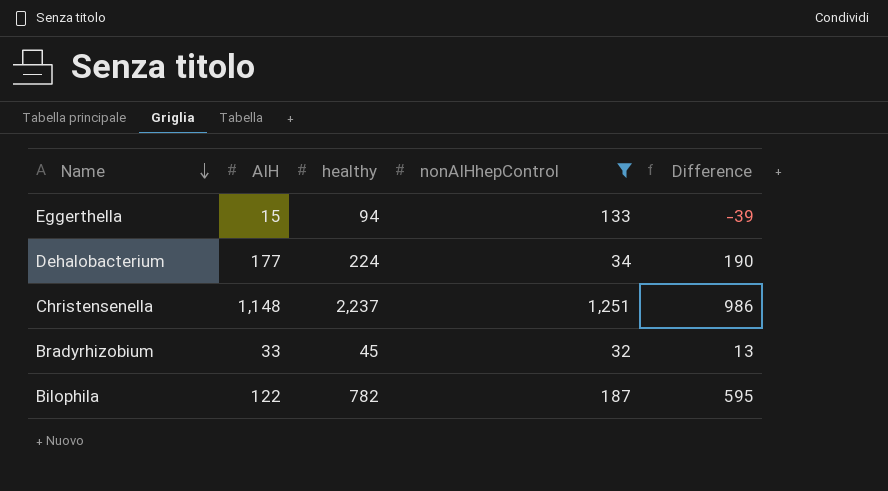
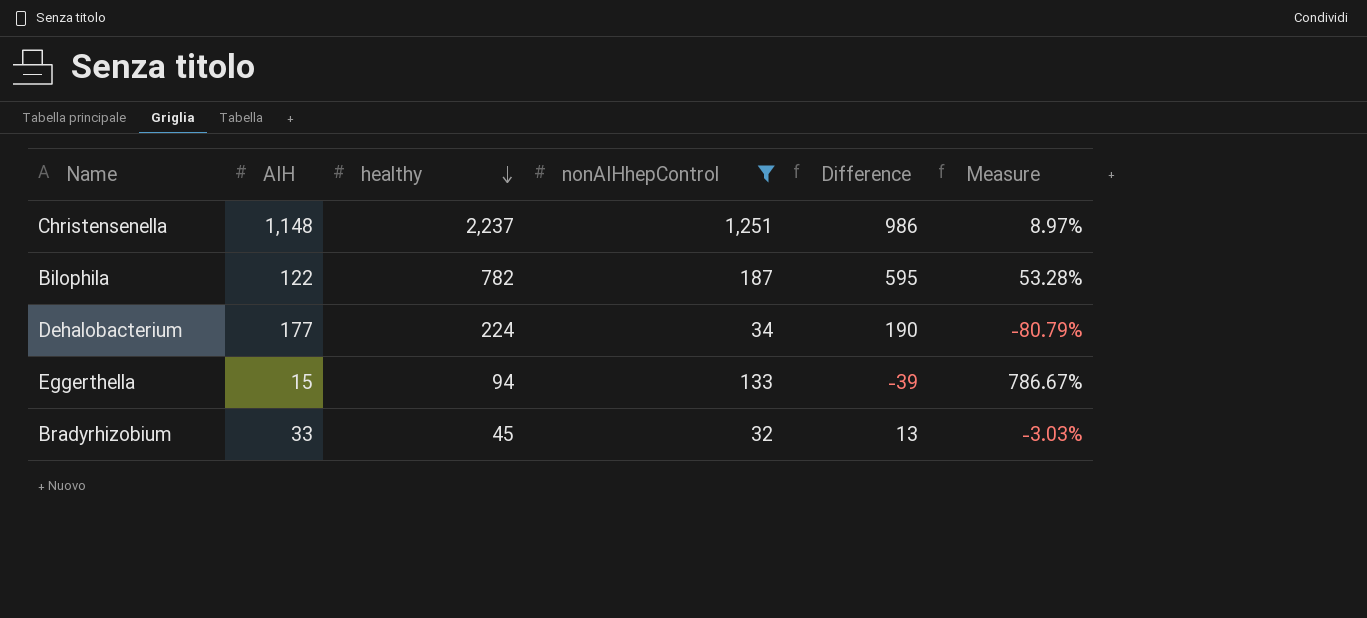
row order: Name descending -> healthy descending
column Measure | formula: none -> ([nonAIHhepControl] - [AIH]) / [AIH]

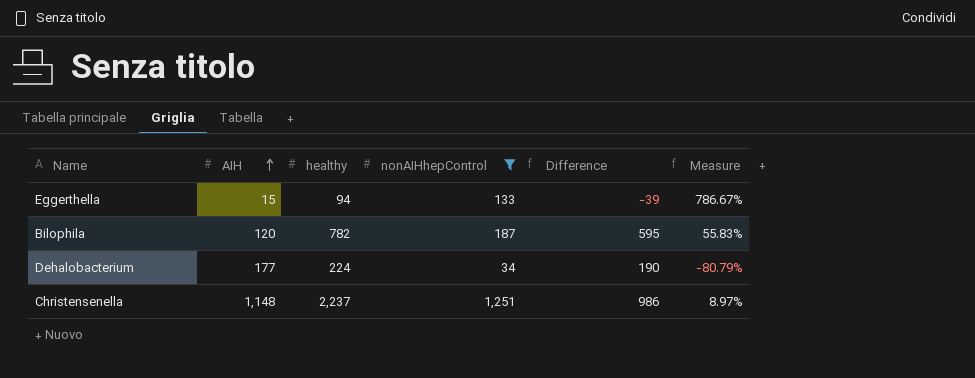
row order: healthy descending -> AIH ascending
row Bradyrhizobium: 33 | 45 | 32 | 13 | -3.03% -> none
Bilophila | AIH: 122 -> 120
Bilophila | Measure: 53.28% -> 55.83%

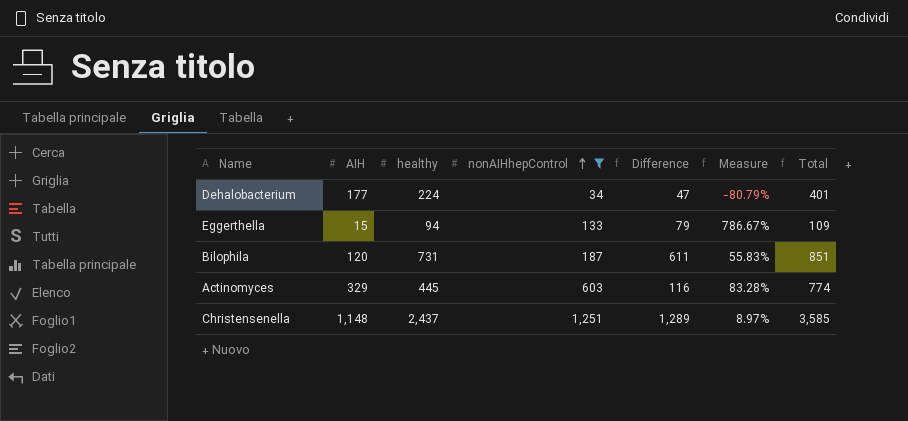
row order: AIH ascending -> nonAIHhepControl ascending
column Difference | formula: [healthy] - [nonAIHhepControl] -> [healthy] - [AIH]
column Total | formula: none -> [AIH] + [healthy]
Bilophila | healthy: 782 -> 731
row Actinomyces: none -> 329 | 445 | 603 | 116 | 83.28% | 774
Christensenella | healthy: 2,237 -> 2,437

